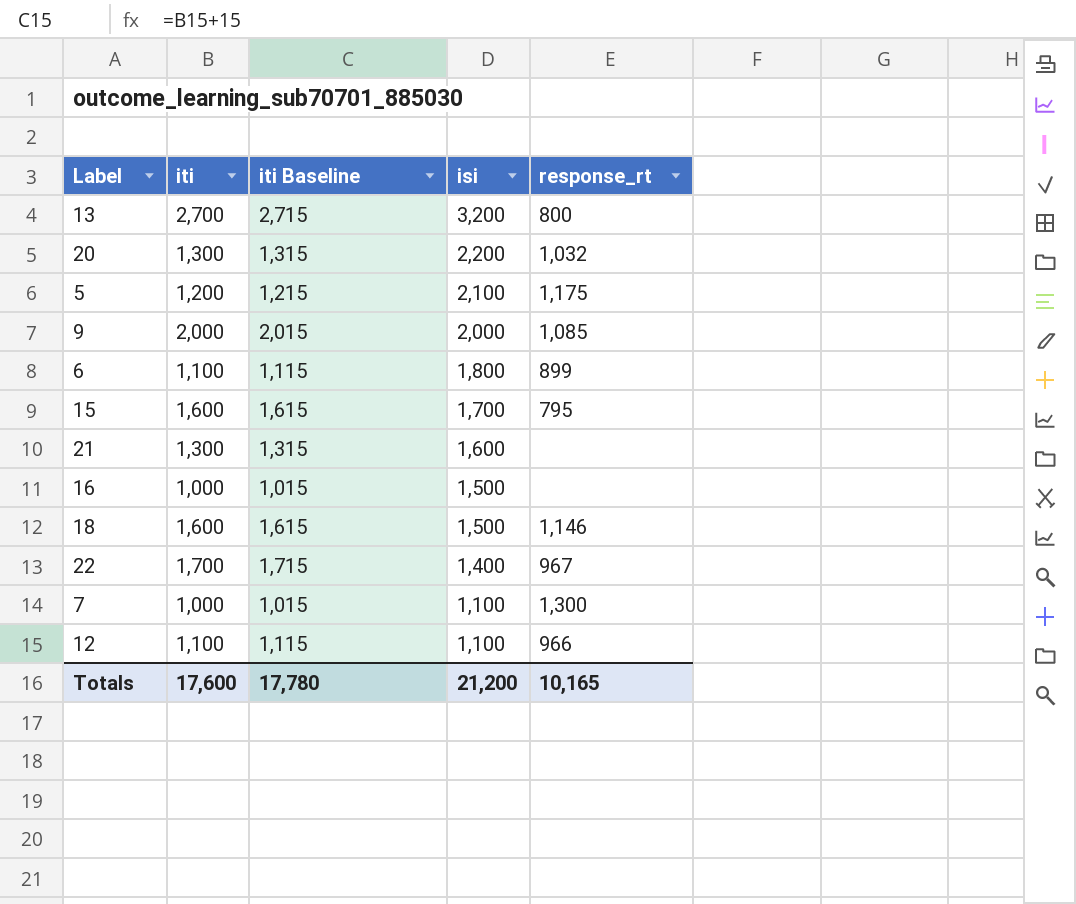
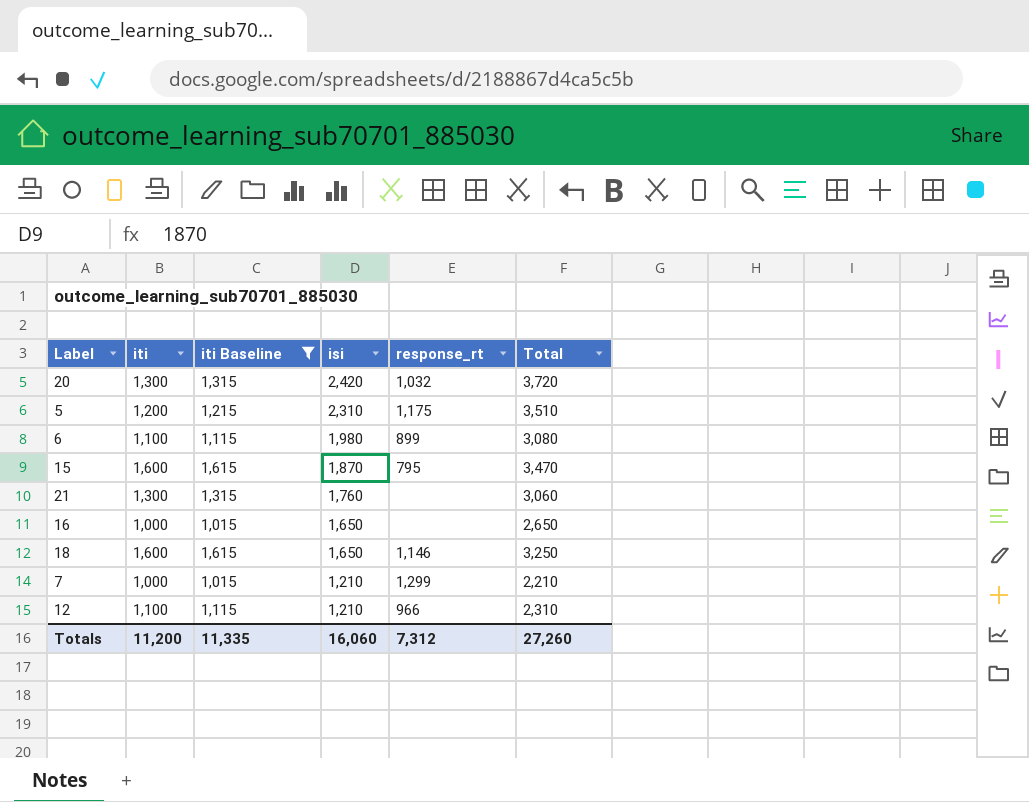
filter: none -> iti Baseline <= 1,615
column Total | formula: none -> [iti] + [isi]
20 | isi: 2,200 -> 2,420
5 | isi: 2,100 -> 2,310
6 | isi: 1,800 -> 1,980
15 | isi: 1,700 -> 1,870
21 | isi: 1,600 -> 1,760
16 | isi: 1,500 -> 1,650
18 | isi: 1,500 -> 1,650
7 | isi: 1,100 -> 1,210
7 | response_rt: 1,300 -> 1,299
12 | isi: 1,100 -> 1,210
Totals | iti: 17,600 -> 11,200
Totals | iti Baseline: 17,780 -> 11,335
Totals | isi: 21,200 -> 16,060
Totals | response_rt: 10,165 -> 7,312

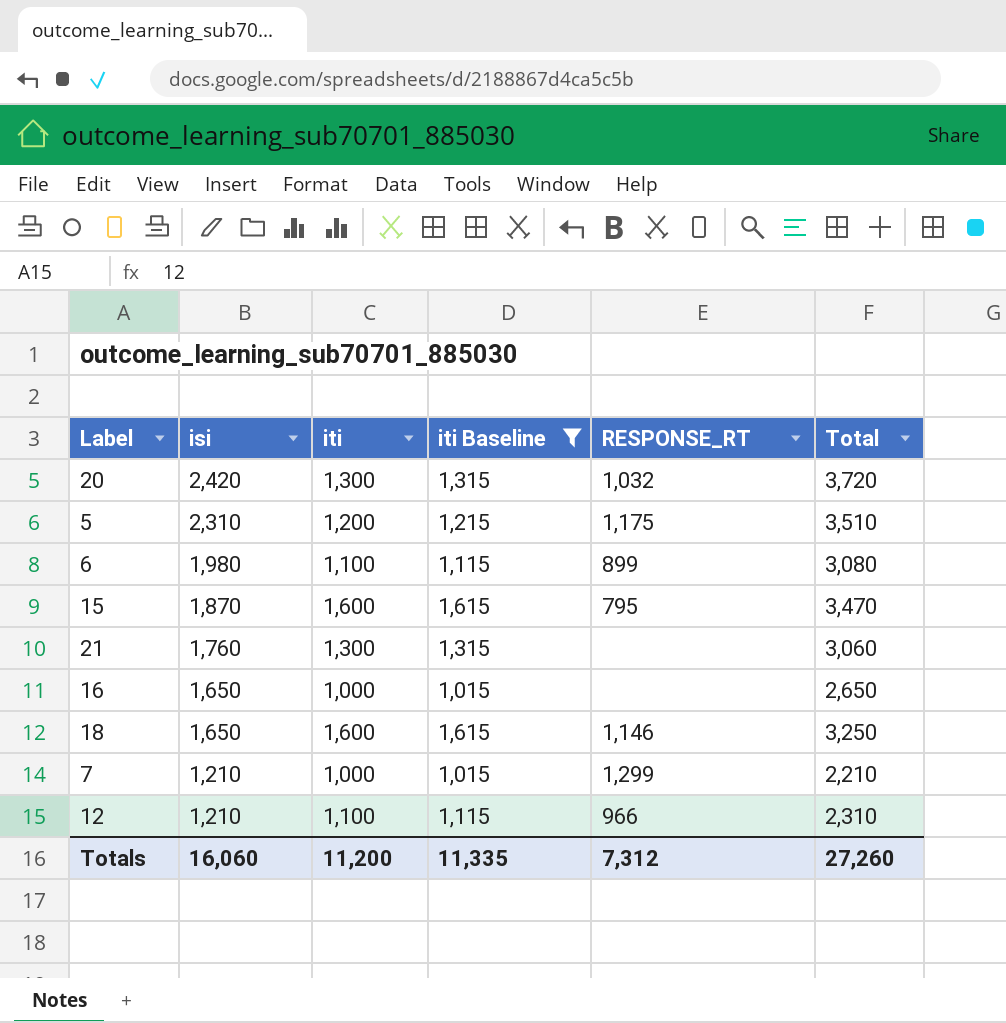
column isi | position: 4 -> 2
column name: response_rt -> RESPONSE_RT

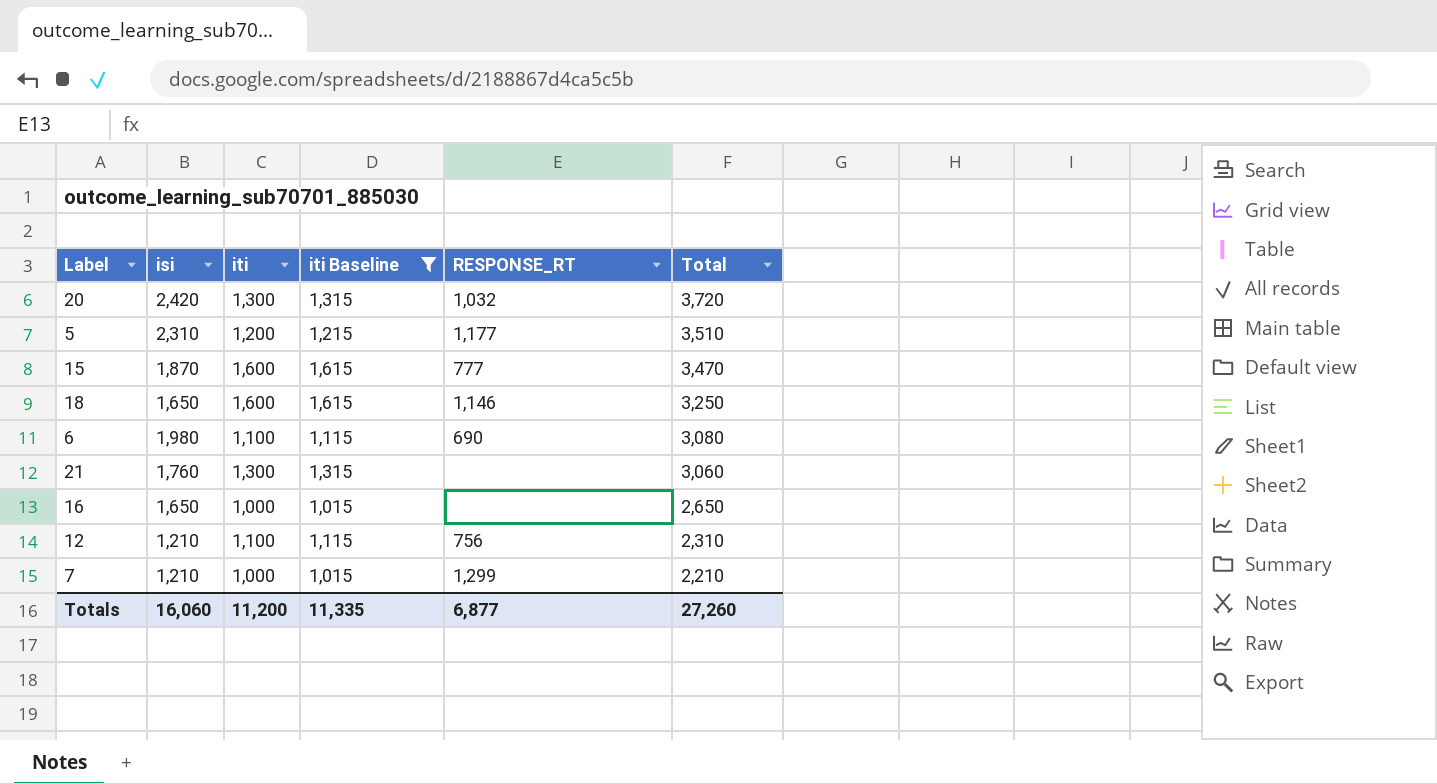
row order: isi descending -> Total descending
5 | RESPONSE_RT: 1,175 -> 1,177
15 | RESPONSE_RT: 795 -> 777
6 | RESPONSE_RT: 899 -> 690
12 | RESPONSE_RT: 966 -> 756
Totals | RESPONSE_RT: 7,312 -> 6,877

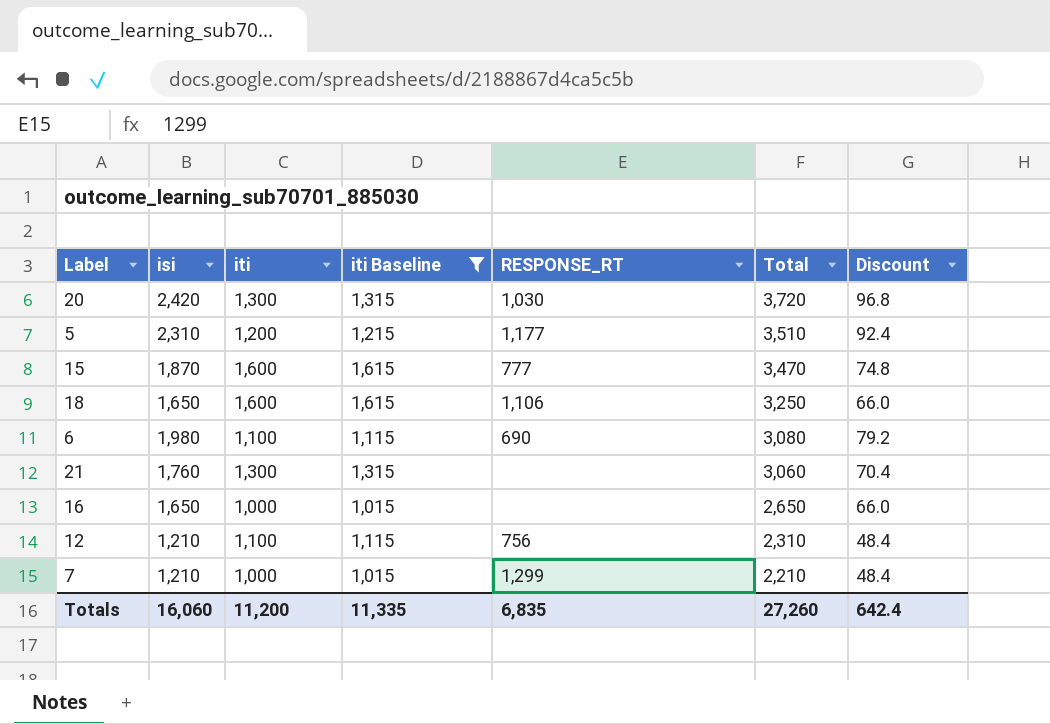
column Discount | formula: none -> [isi] * 0.04
20 | RESPONSE_RT: 1,032 -> 1,030
18 | RESPONSE_RT: 1,146 -> 1,106
Totals | RESPONSE_RT: 6,877 -> 6,835

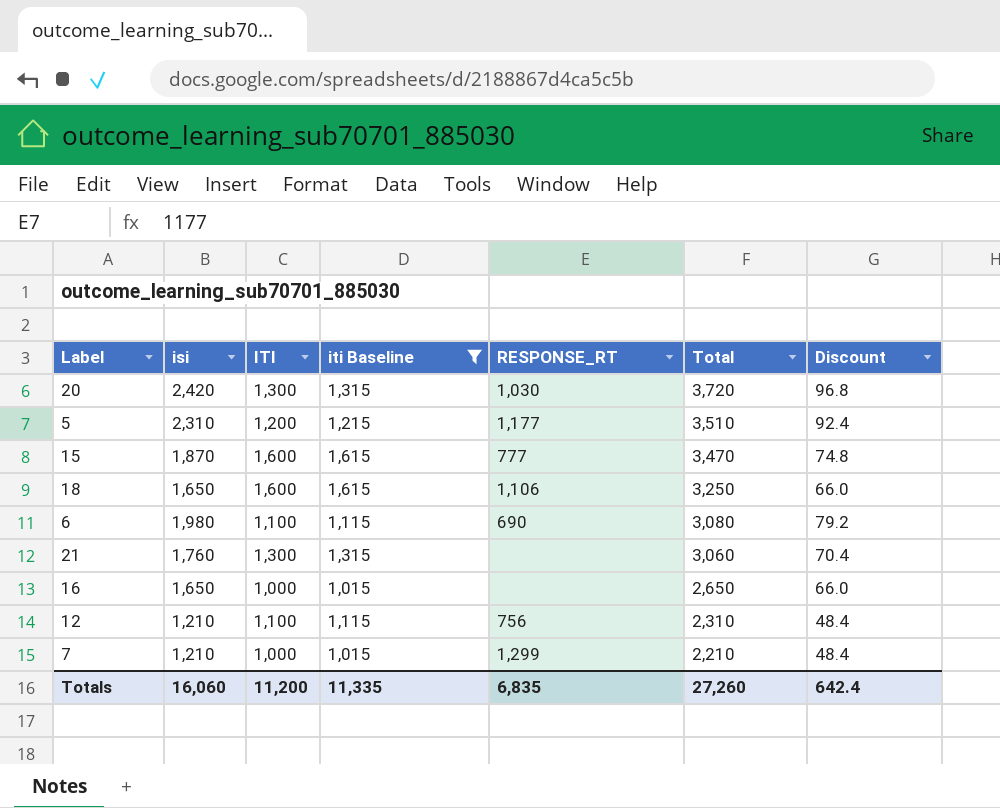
column name: iti -> ITI

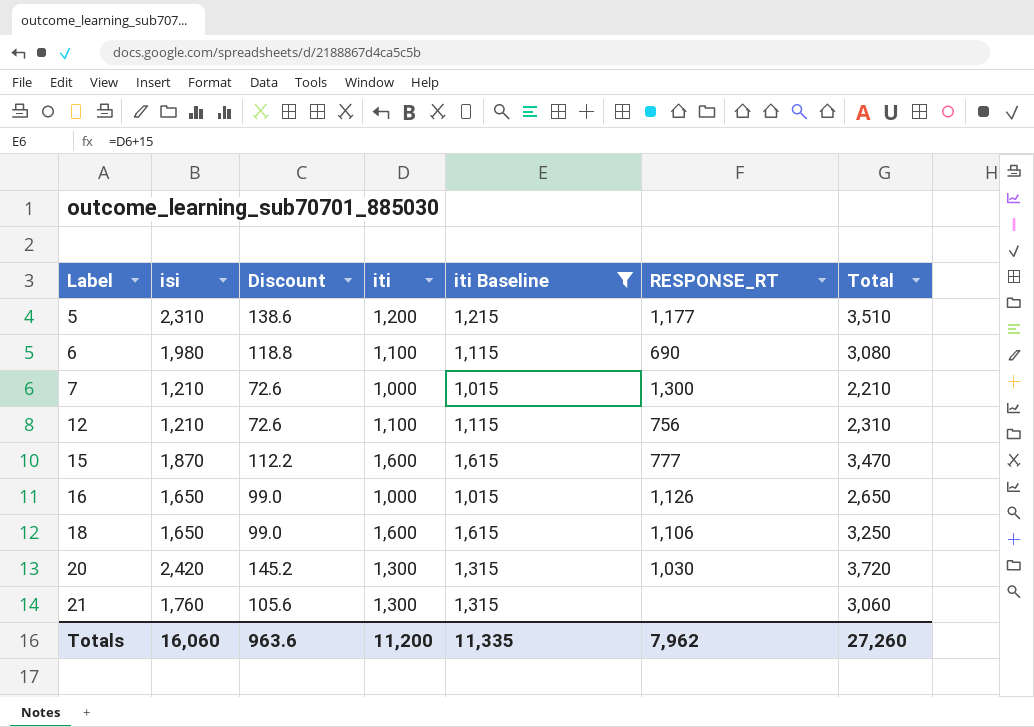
row order: Total descending -> Label ascending
column Discount | formula: [isi] * 0.04 -> [isi] * 0.06
column Discount | position: 7 -> 3
column name: ITI -> iti
7 | RESPONSE_RT: 1,299 -> 1,300
16 | RESPONSE_RT: none -> 1,126
Totals | Discount: 642.4 -> 963.6
Totals | RESPONSE_RT: 6,835 -> 7,962

